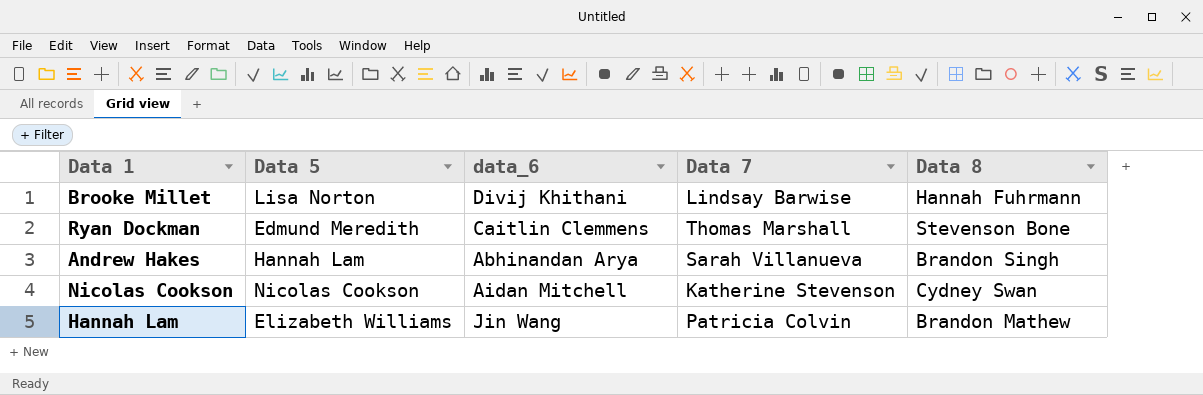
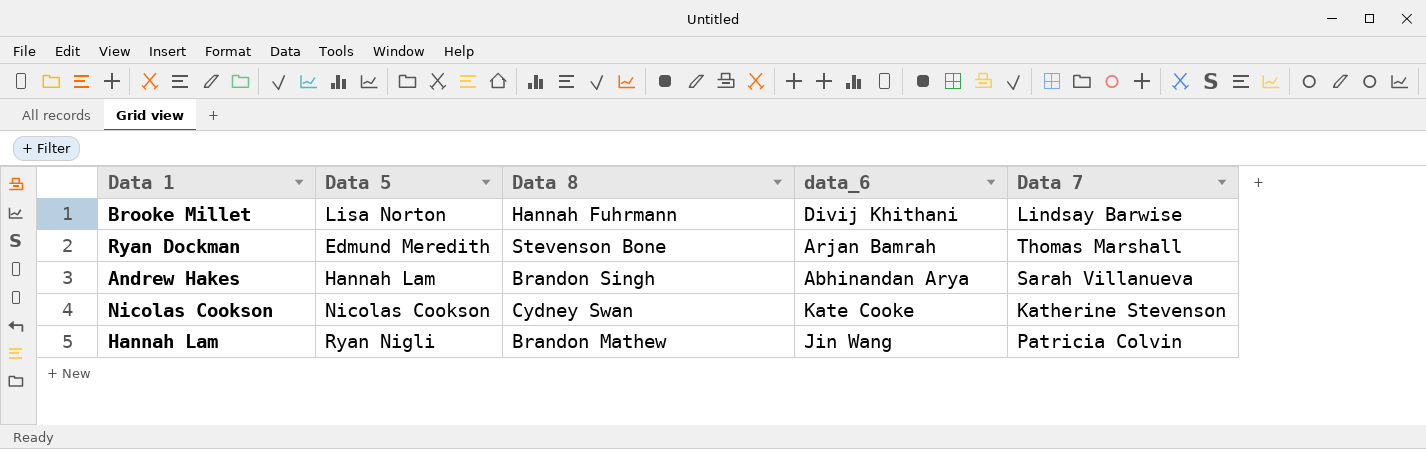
column Data 8 | position: 5 -> 3
Ryan Dockman | data_6: Caitlin Clemmens -> Arjan Bamrah
Nicolas Cookson | data_6: Aidan Mitchell -> Kate Cooke
Hannah Lam | Data 5: Elizabeth Williams -> Ryan Nigli

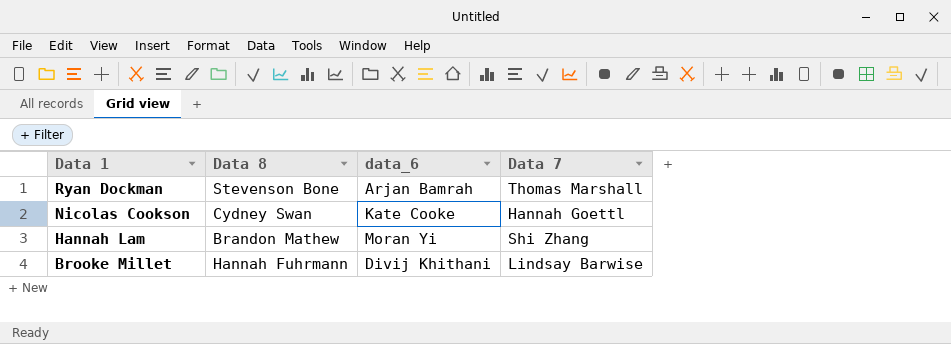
row order: none -> Data 1 descending
column Data 5 | position: 2 -> none
row Andrew Hakes: Hannah Lam | Brandon Singh | Abhinandan Arya | Sarah Villanueva -> none
Nicolas Cookson | Data 7: Katherine Stevenson -> Hannah Goettl
Hannah Lam | data_6: Jin Wang -> Moran Yi
Hannah Lam | Data 7: Patricia Colvin -> Shi Zhang

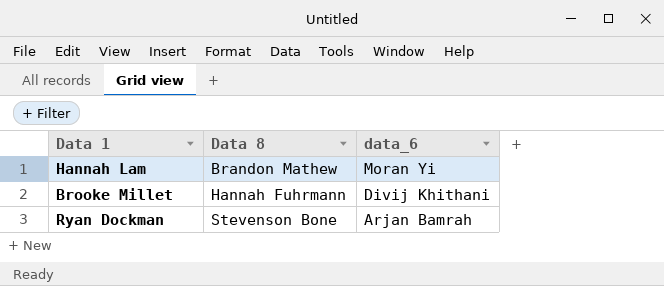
row order: Data 1 descending -> Data 8 ascending
column Data 7 | position: 4 -> none
row Nicolas Cookson: Cydney Swan | Kate Cooke | Hannah Goettl -> none

